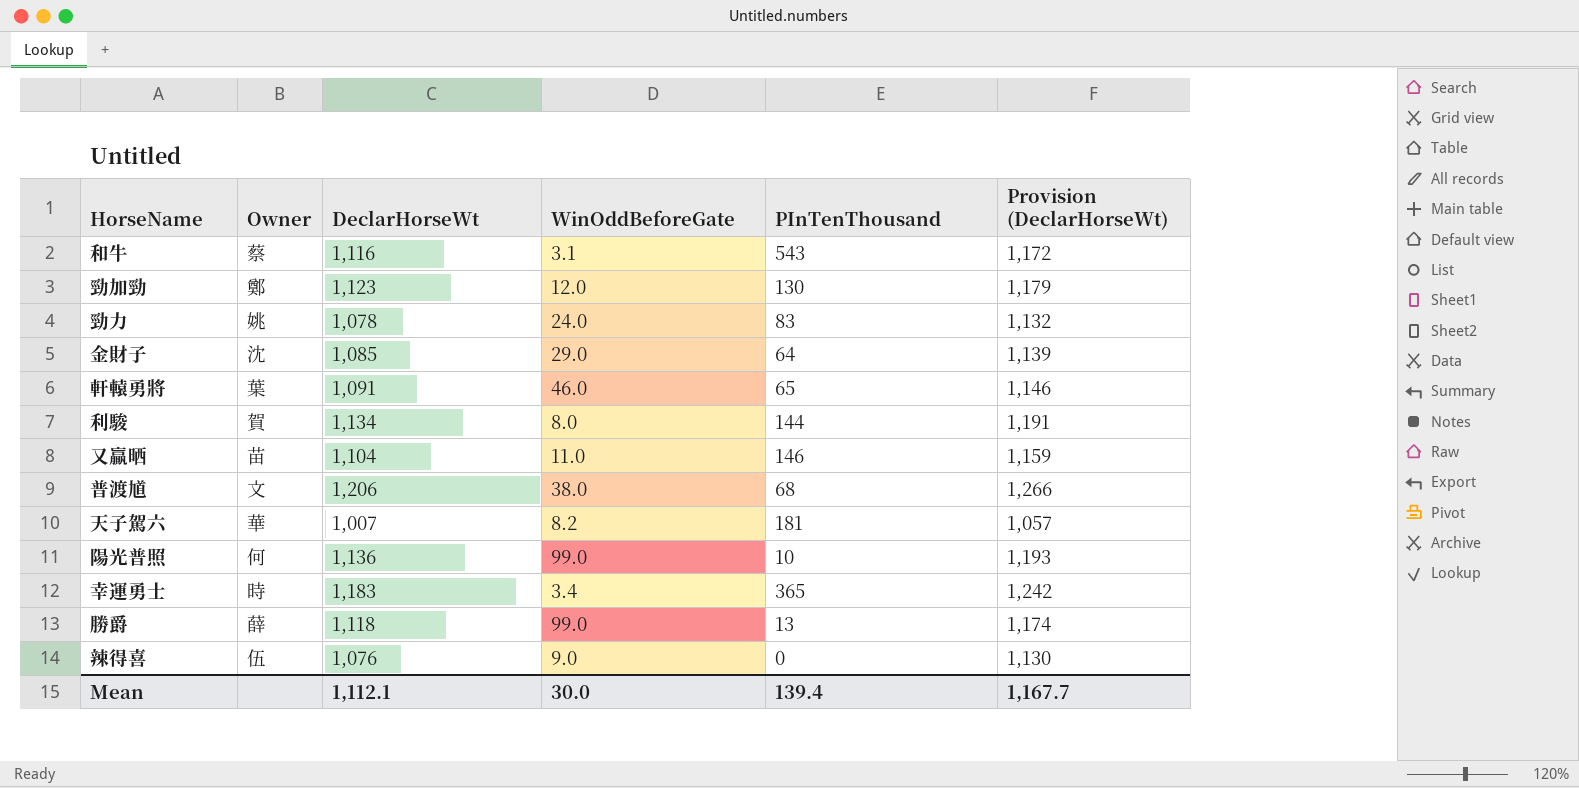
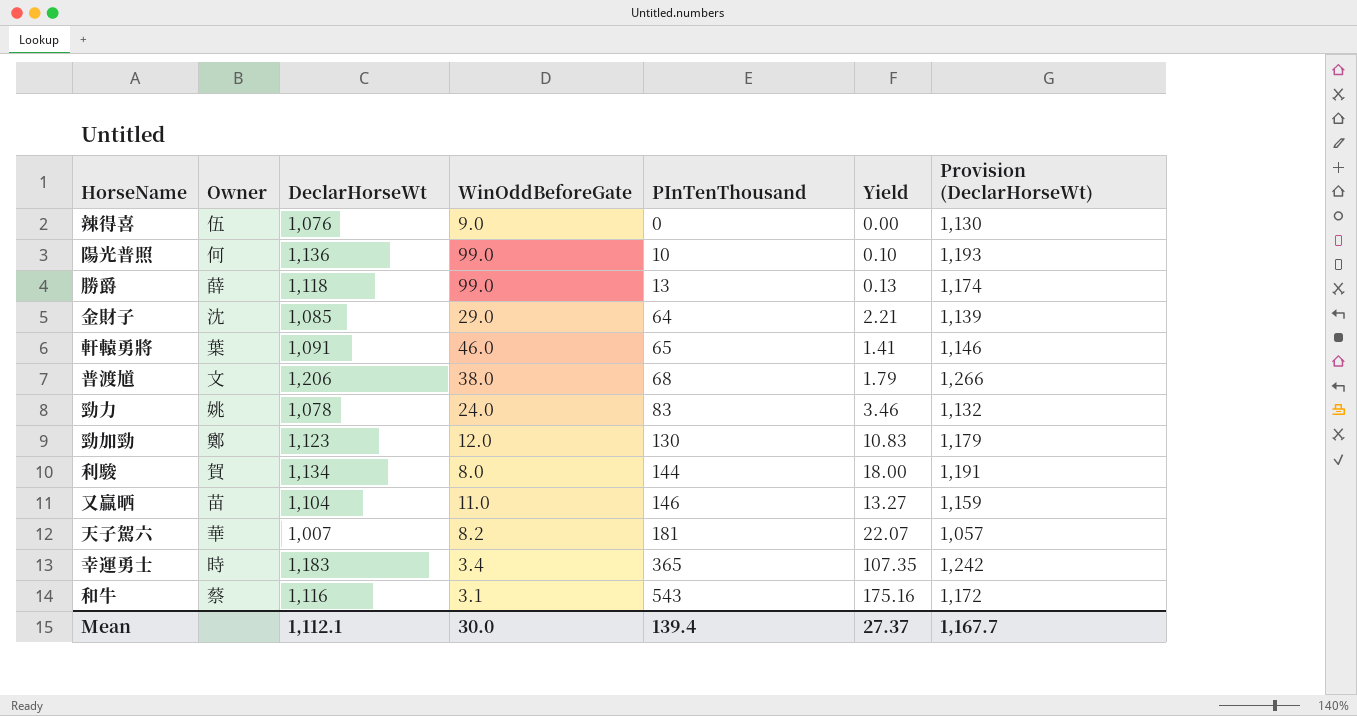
row order: none -> PInTenThousand ascending
column Yield | formula: none -> [PInTenThousand] / [WinOddBeforeGate]

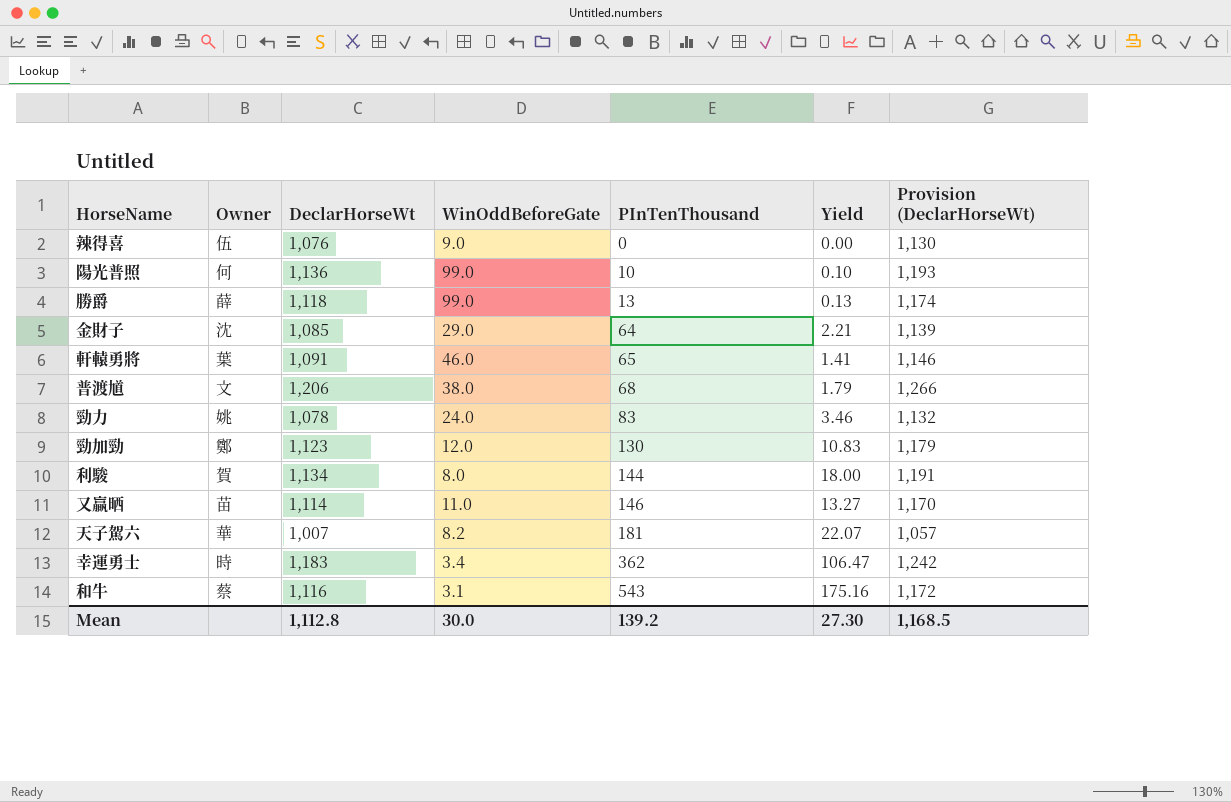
又贏晒 | DeclarHorseWt: 1,104 -> 1,114
又贏晒 | Provision (DeclarHorseWt): 1,159 -> 1,170
幸運勇士 | PInTenThousand: 365 -> 362
幸運勇士 | Yield: 107.35 -> 106.47
Mean | DeclarHorseWt: 1,112.1 -> 1,112.8
Mean | PInTenThousand: 139.4 -> 139.2
Mean | Yield: 27.37 -> 27.30
Mean | Provision (DeclarHorseWt): 1,167.7 -> 1,168.5

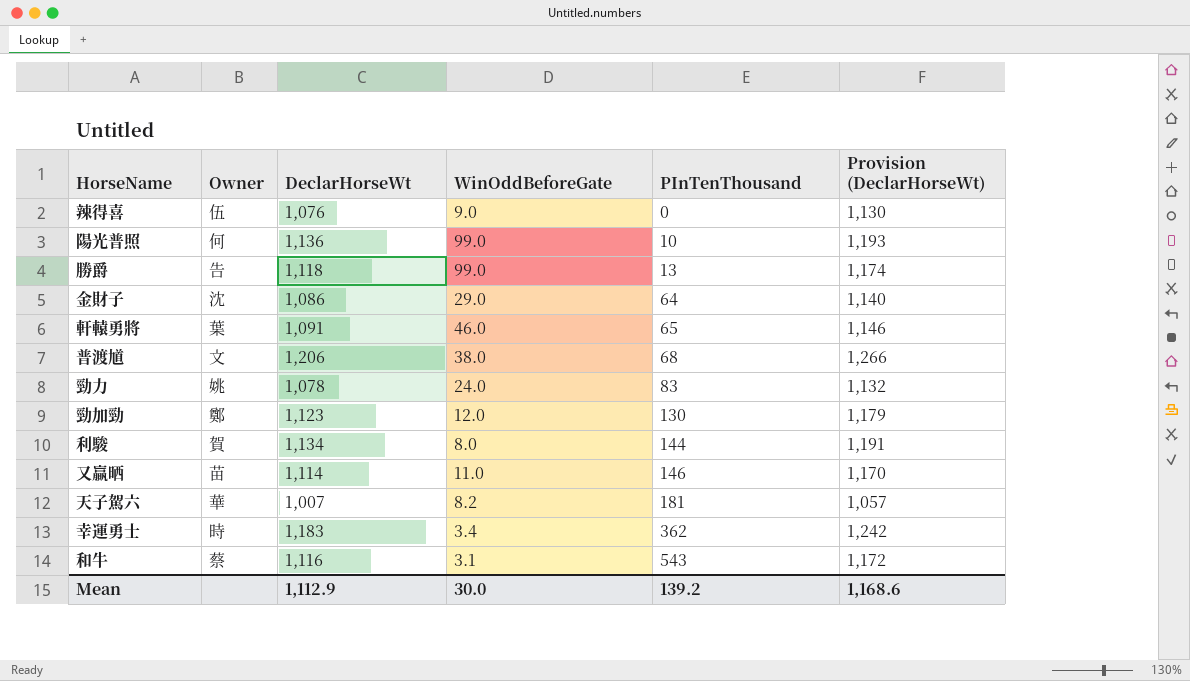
column Yield | formula: [PInTenThousand] / [WinOddBeforeGate] -> none
勝爵 | Owner: 薛 -> 告
金財子 | DeclarHorseWt: 1,085 -> 1,086
金財子 | Provision (DeclarHorseWt): 1,139 -> 1,140
Mean | DeclarHorseWt: 1,112.8 -> 1,112.9
Mean | Provision (DeclarHorseWt): 1,168.5 -> 1,168.6

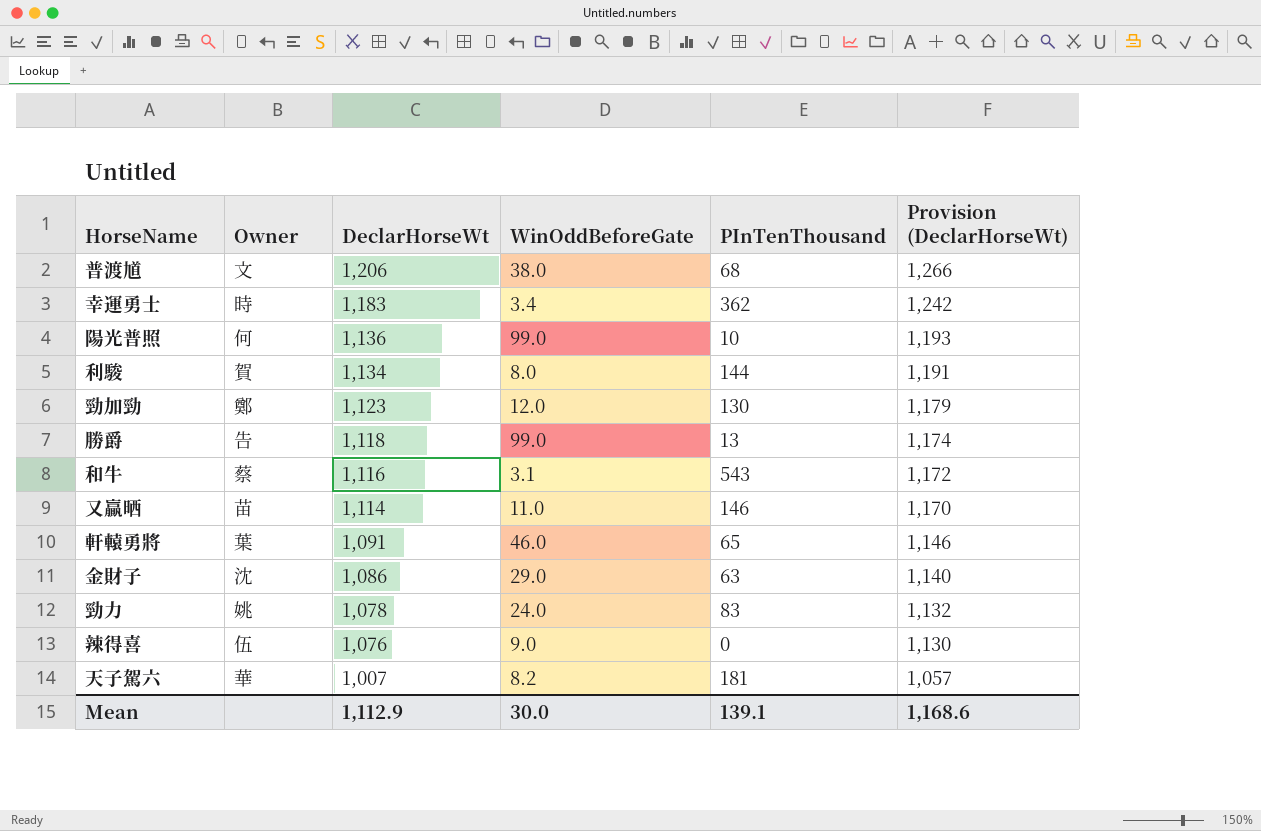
row order: PInTenThousand ascending -> DeclarHorseWt descending
金財子 | PInTenThousand: 64 -> 63
Mean | PInTenThousand: 139.2 -> 139.1

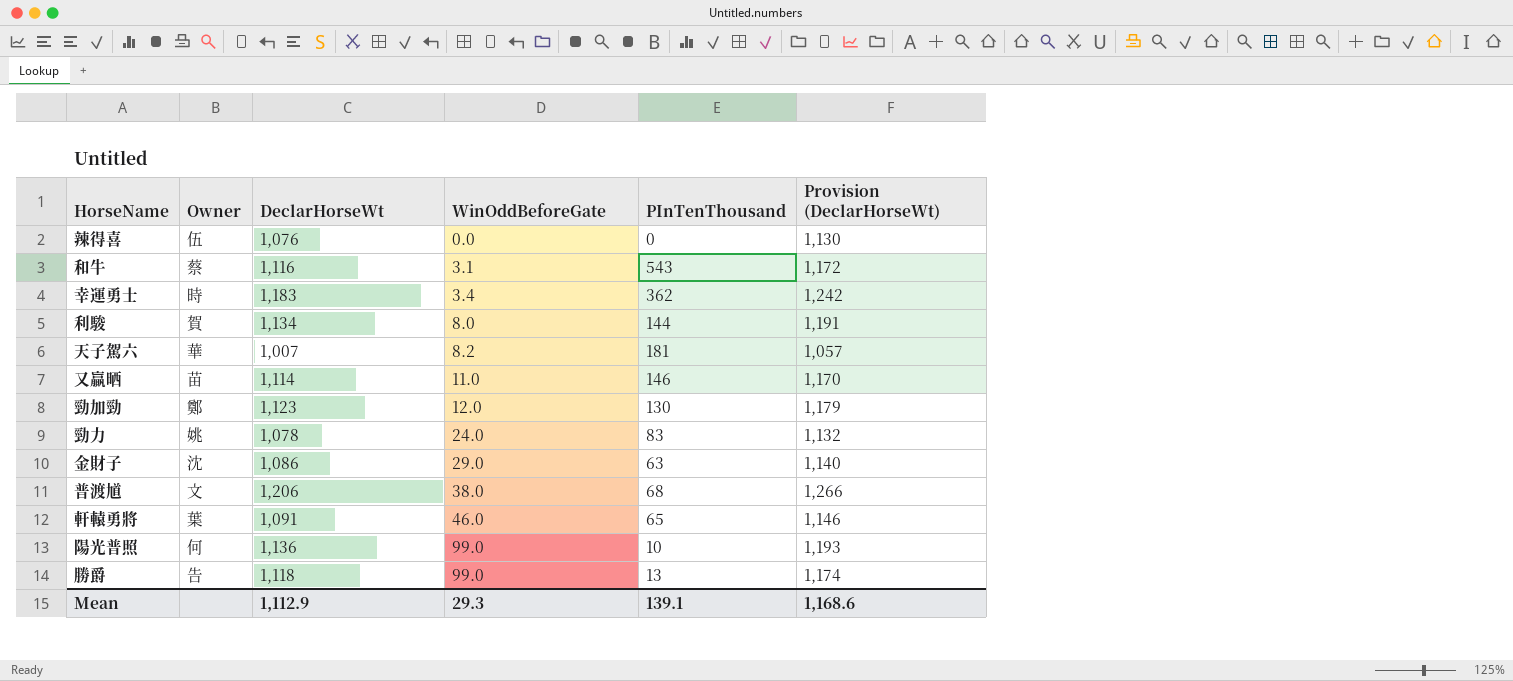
row order: DeclarHorseWt descending -> WinOddBeforeGate ascending
辣得喜 | WinOddBeforeGate: 9.0 -> 0.0
Mean | WinOddBeforeGate: 30.0 -> 29.3

